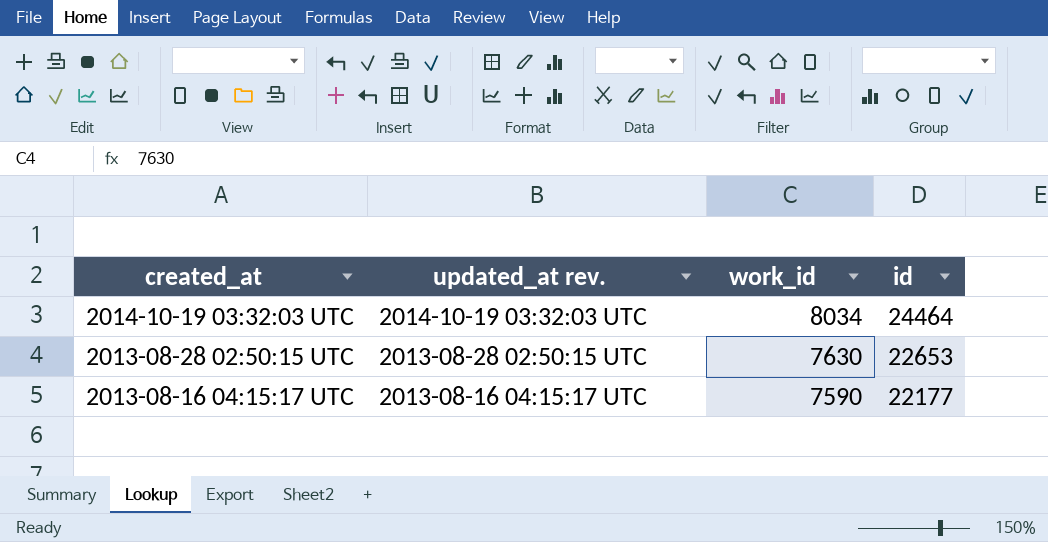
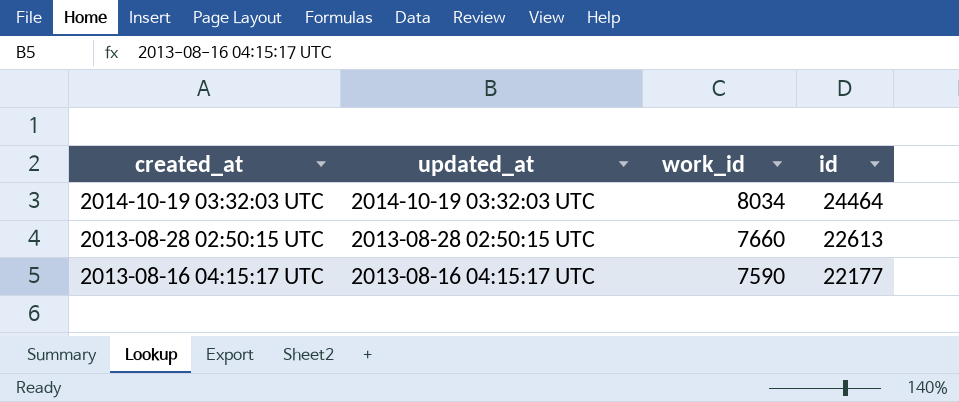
column name: updated_at rev. -> updated_at
2013-08-28 02:50:15 UTC | work_id: 7630 -> 7660
2013-08-28 02:50:15 UTC | id: 22653 -> 22613

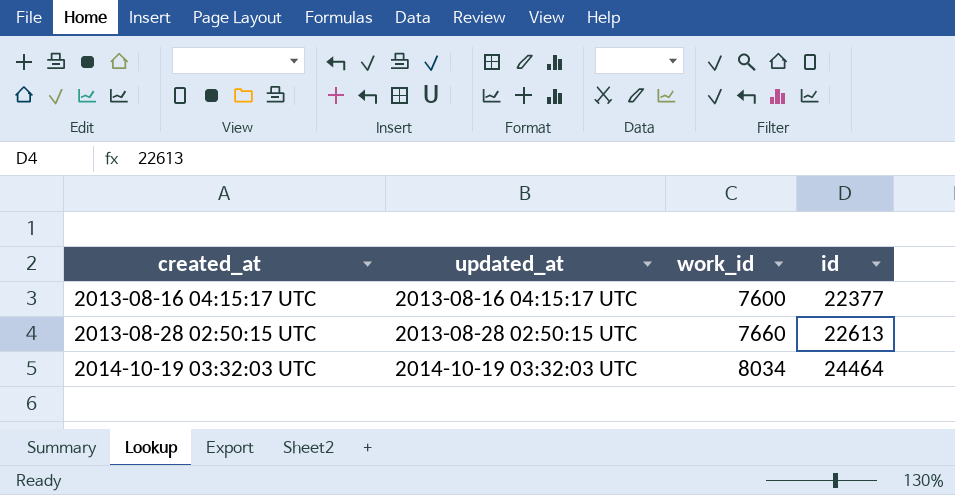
row order: created_at descending -> created_at ascending
2013-08-16 04:15:17 UTC | work_id: 7590 -> 7600
2013-08-16 04:15:17 UTC | id: 22177 -> 22377

